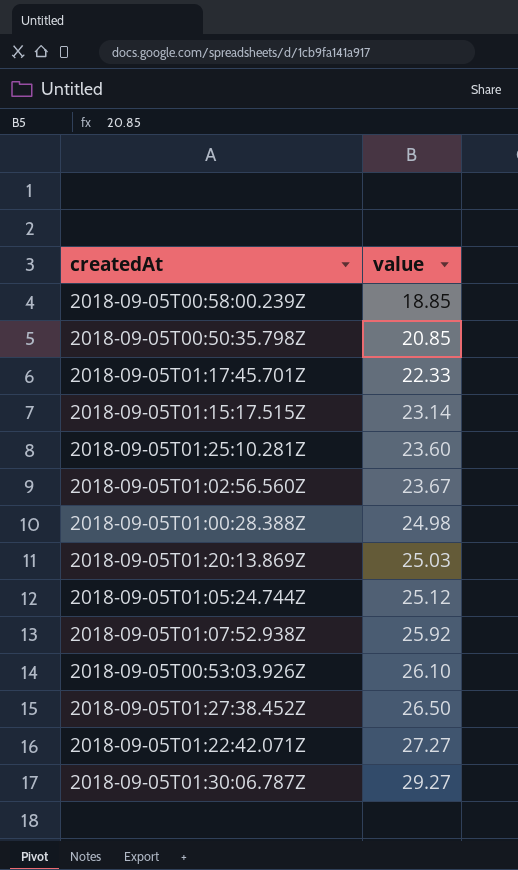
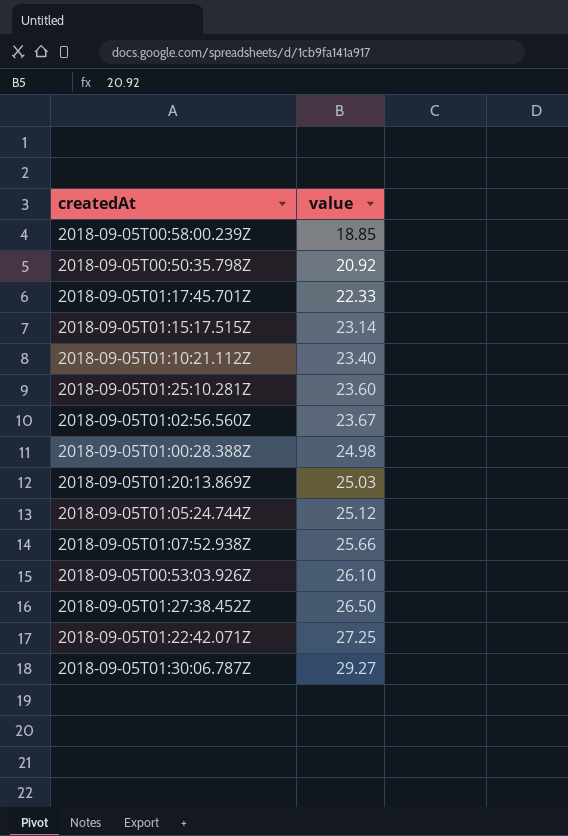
2018-09-05T00:50:35.798Z | value: 20.85 -> 20.92
row 2018-09-05T01:10:21.112Z: none -> 23.40
2018-09-05T01:07:52.938Z | value: 25.92 -> 25.66
2018-09-05T01:22:42.071Z | value: 27.27 -> 27.25

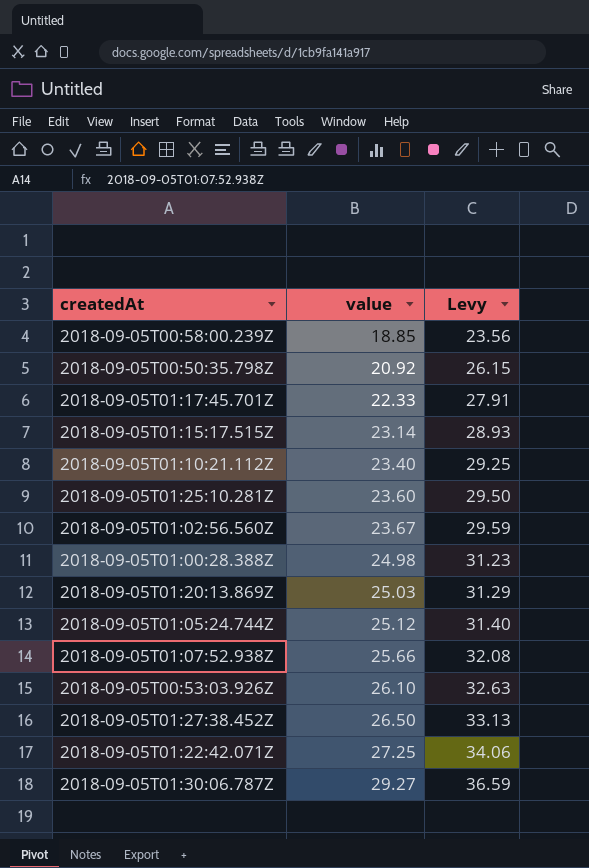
column Levy | formula: none -> [value] * 1.25

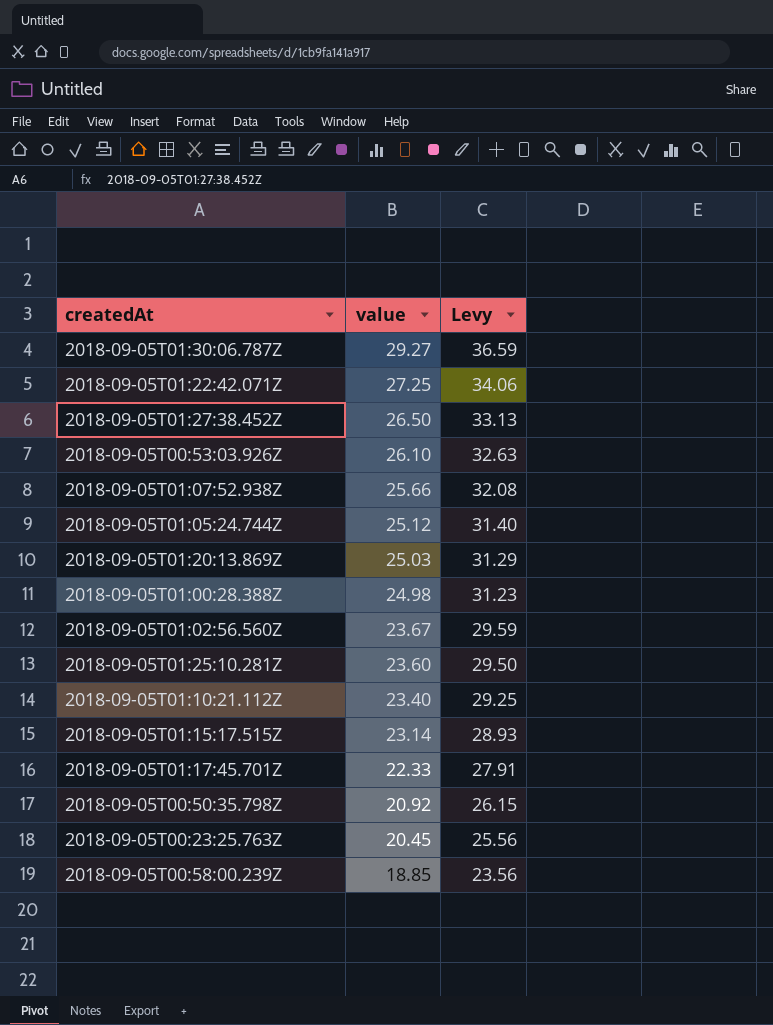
row order: value ascending -> value descending
row 2018-09-05T00:23:25.763Z: none -> 20.45 | 25.56

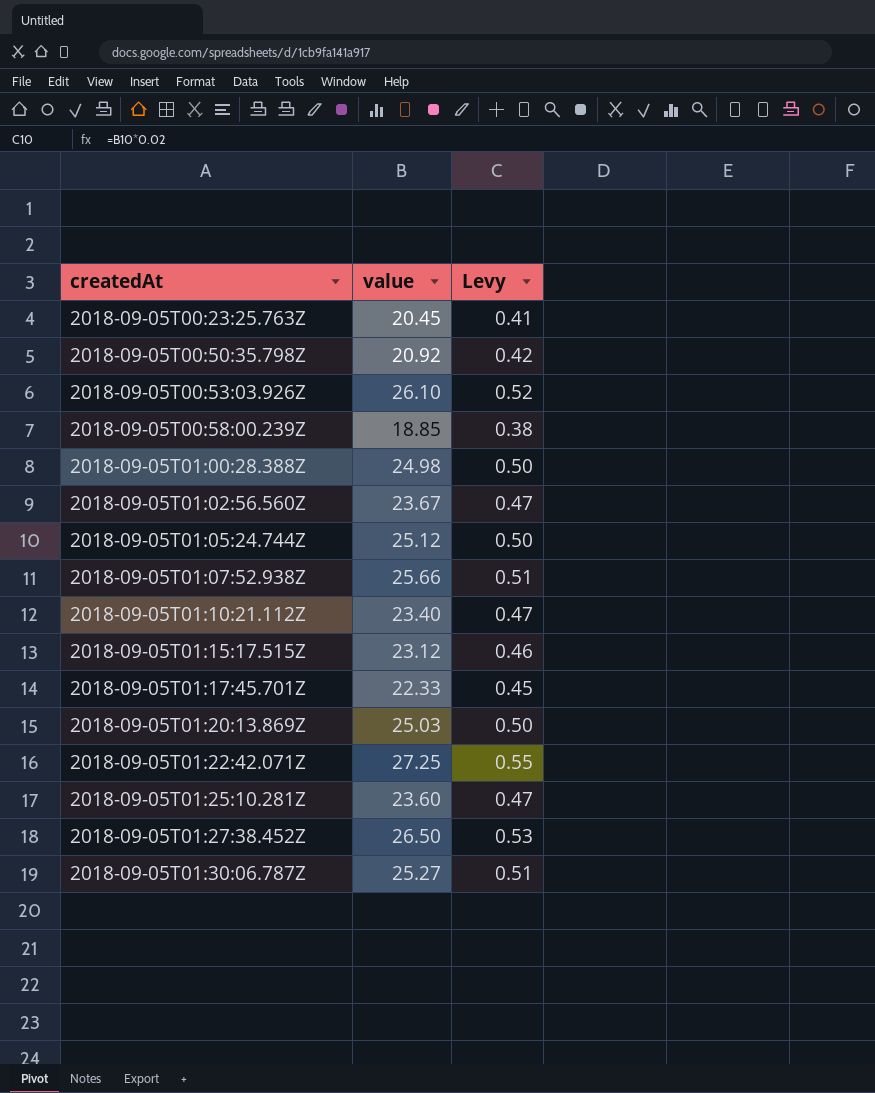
row order: value descending -> createdAt ascending
column Levy | formula: [value] * 1.25 -> [value] * 0.02
2018-09-05T01:15:17.515Z | value: 23.14 -> 23.12
2018-09-05T01:30:06.787Z | value: 29.27 -> 25.27

